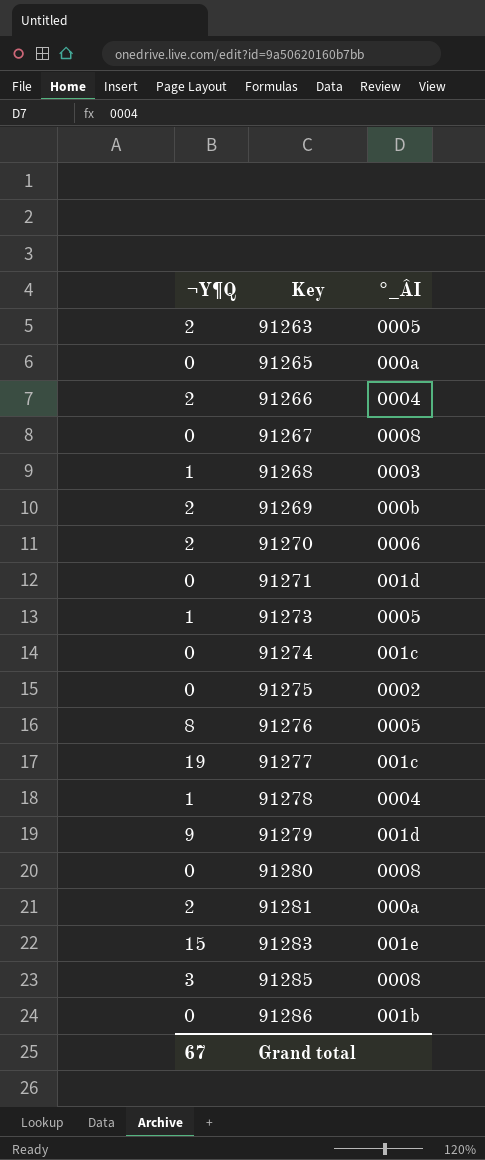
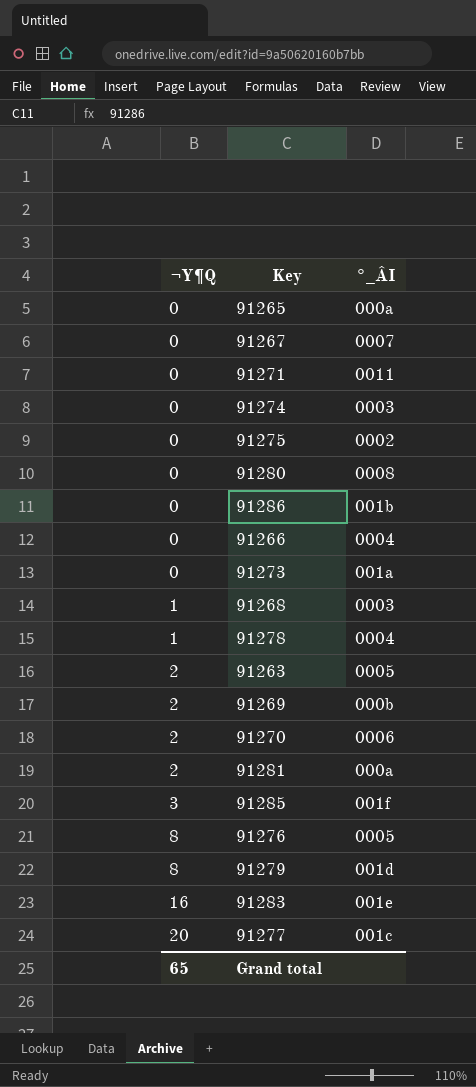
row order: Key ascending -> ¬Y¶Q ascending
91267 | °_ÂI: 0008 -> 0007
91271 | °_ÂI: 001d -> 0011
91274 | °_ÂI: 001c -> 0003
91266 | ¬Y¶Q: 2 -> 0
91273 | ¬Y¶Q: 1 -> 0
91273 | °_ÂI: 0005 -> 001a
91285 | °_ÂI: 0008 -> 001f
91279 | ¬Y¶Q: 9 -> 8
91283 | ¬Y¶Q: 15 -> 16
91277 | ¬Y¶Q: 19 -> 20
Grand total | ¬Y¶Q: 67 -> 65

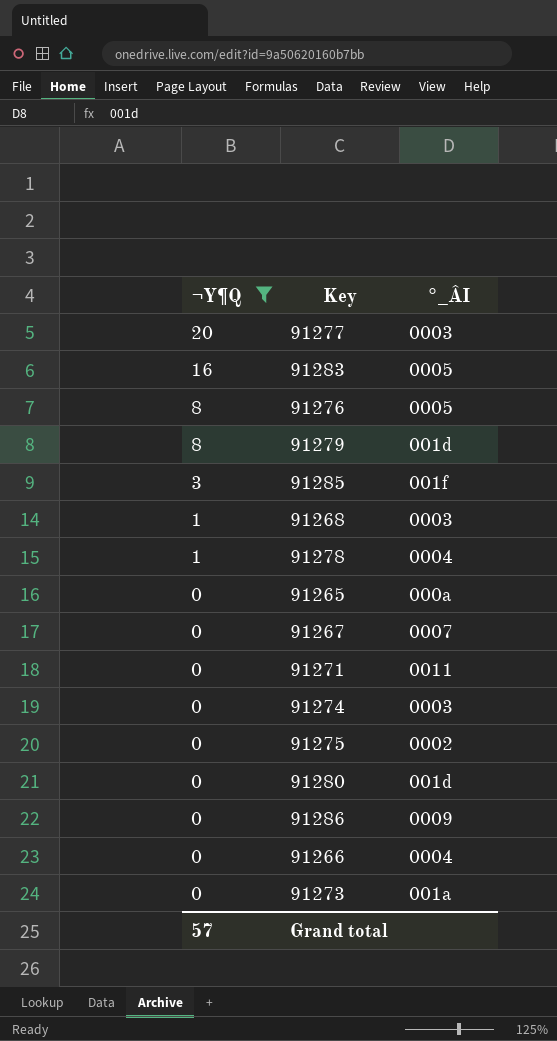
filter: none -> ¬Y¶Q != 2
row order: ¬Y¶Q ascending -> ¬Y¶Q descending
91277 | °_ÂI: 001c -> 0003
91283 | °_ÂI: 001e -> 0005
91280 | °_ÂI: 0008 -> 001d
91286 | °_ÂI: 001b -> 0009
Grand total | ¬Y¶Q: 65 -> 57

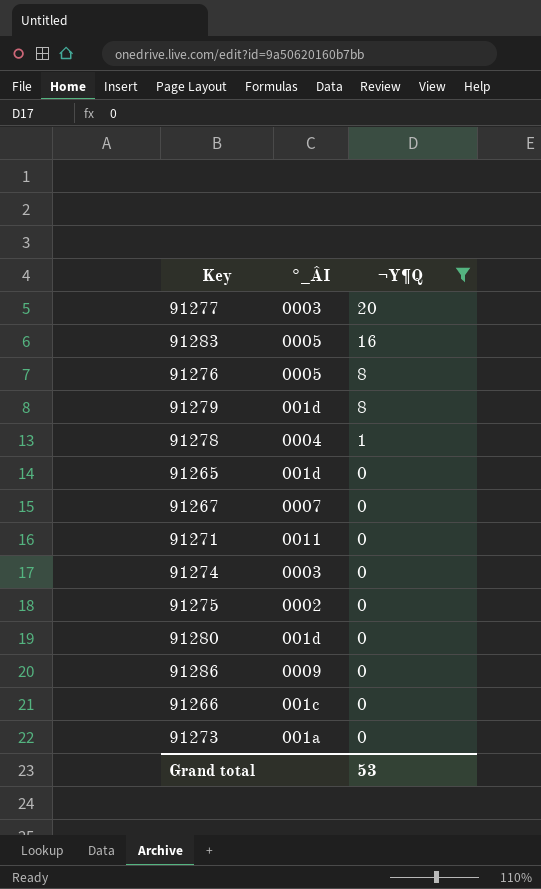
column ¬Y¶Q | position: 1 -> 3
row 91285: 3 | 001f -> none
row 91268: 1 | 0003 -> none
91265 | °_ÂI: 000a -> 001d
91266 | °_ÂI: 0004 -> 001c
Grand total | ¬Y¶Q: 57 -> 53

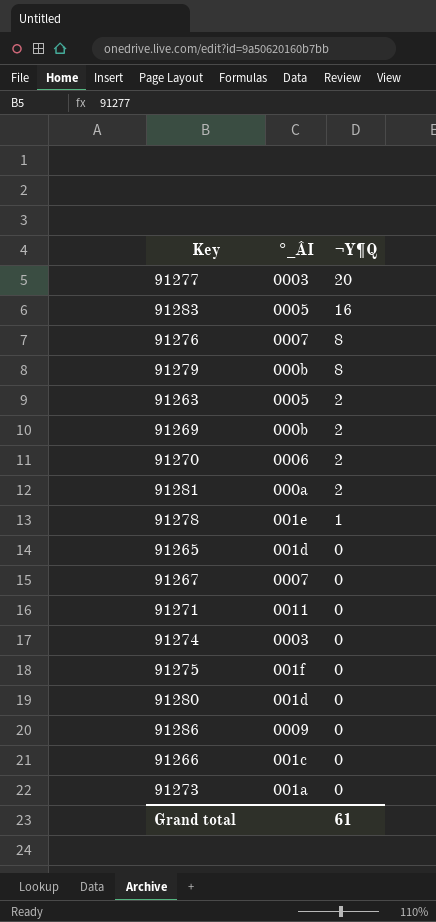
filter: ¬Y¶Q != 2 -> none
91276 | °_ÂI: 0005 -> 0007
91279 | °_ÂI: 001d -> 000b
91278 | °_ÂI: 0004 -> 001e
91275 | °_ÂI: 0002 -> 001f
Grand total | ¬Y¶Q: 53 -> 61

